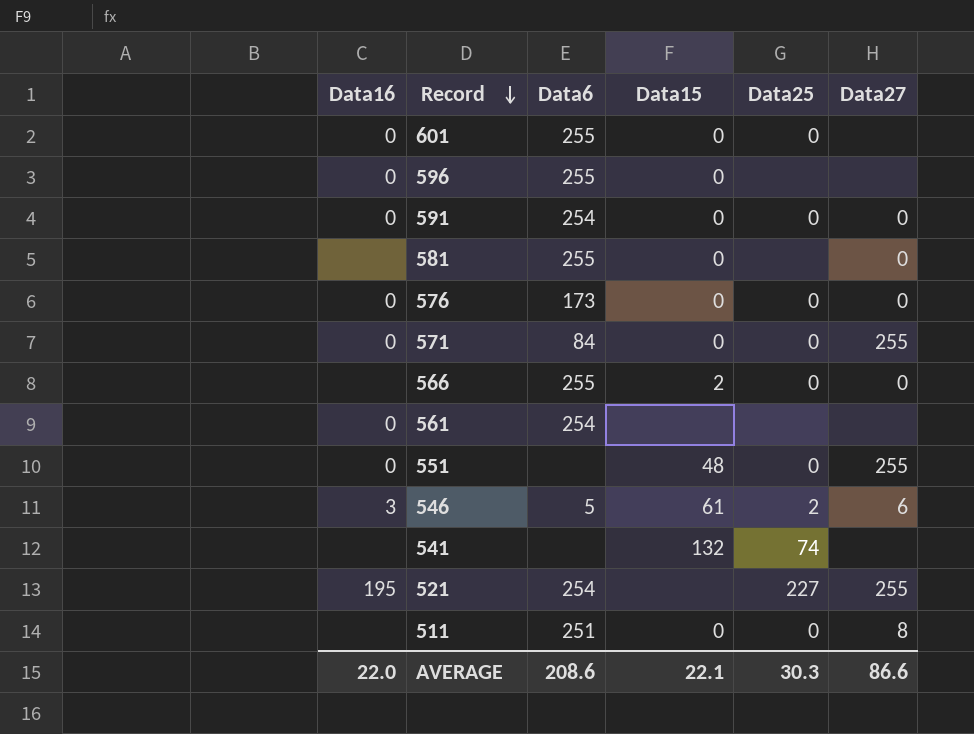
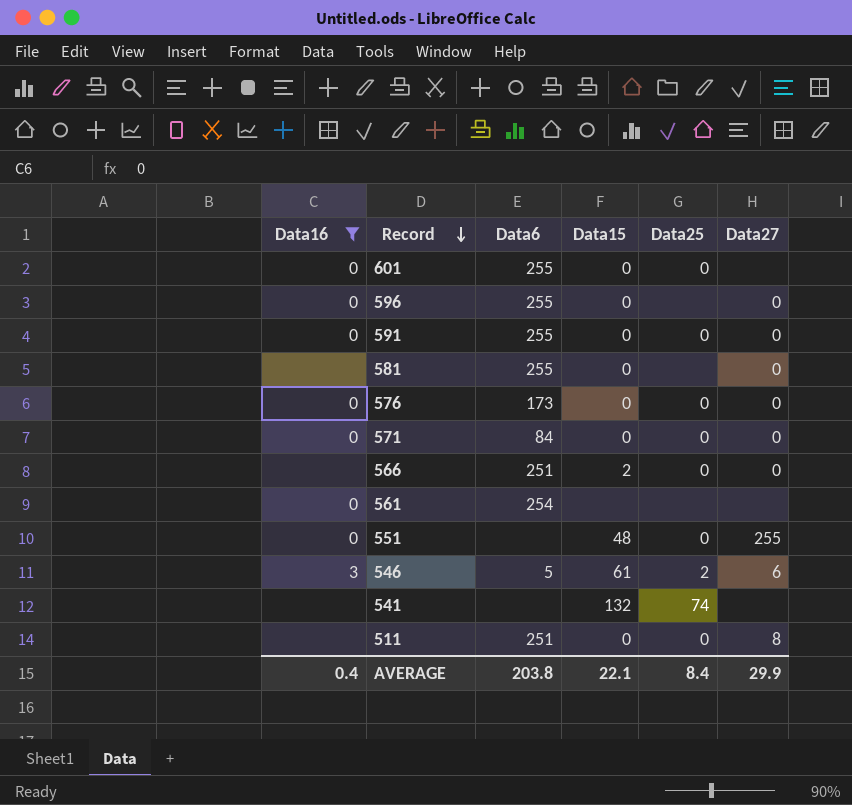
filter: none -> Data16 != 195
596 | Data27: none -> 0
591 | Data6: 254 -> 255
571 | Data27: 255 -> 0
566 | Data6: 255 -> 251
AVERAGE | Data16: 22.0 -> 0.4
AVERAGE | Data6: 208.6 -> 203.8
AVERAGE | Data25: 30.3 -> 8.4
AVERAGE | Data27: 86.6 -> 29.9

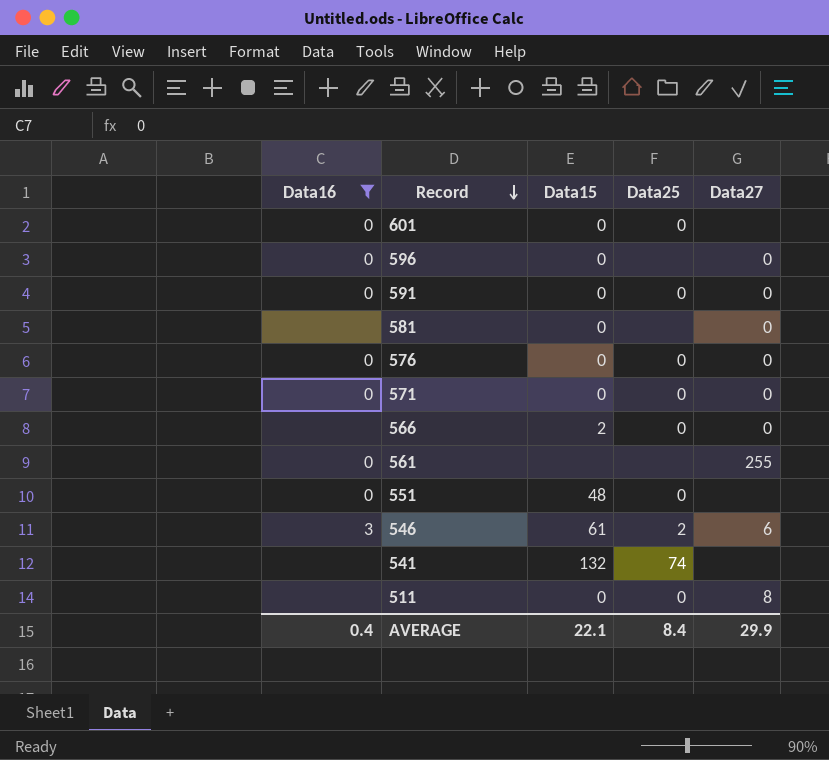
column Data6 | position: 3 -> none
561 | Data27: none -> 255
551 | Data27: 255 -> none

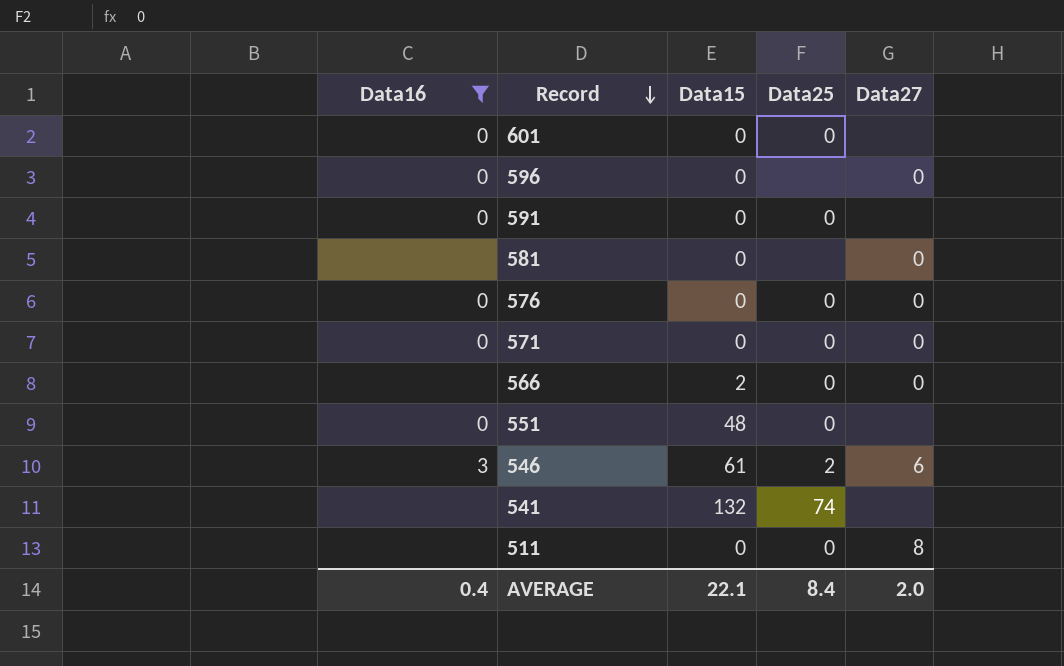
row 561: 0 | none | none | 255 -> none
591 | Data27: 0 -> none
AVERAGE | Data27: 29.9 -> 2.0

